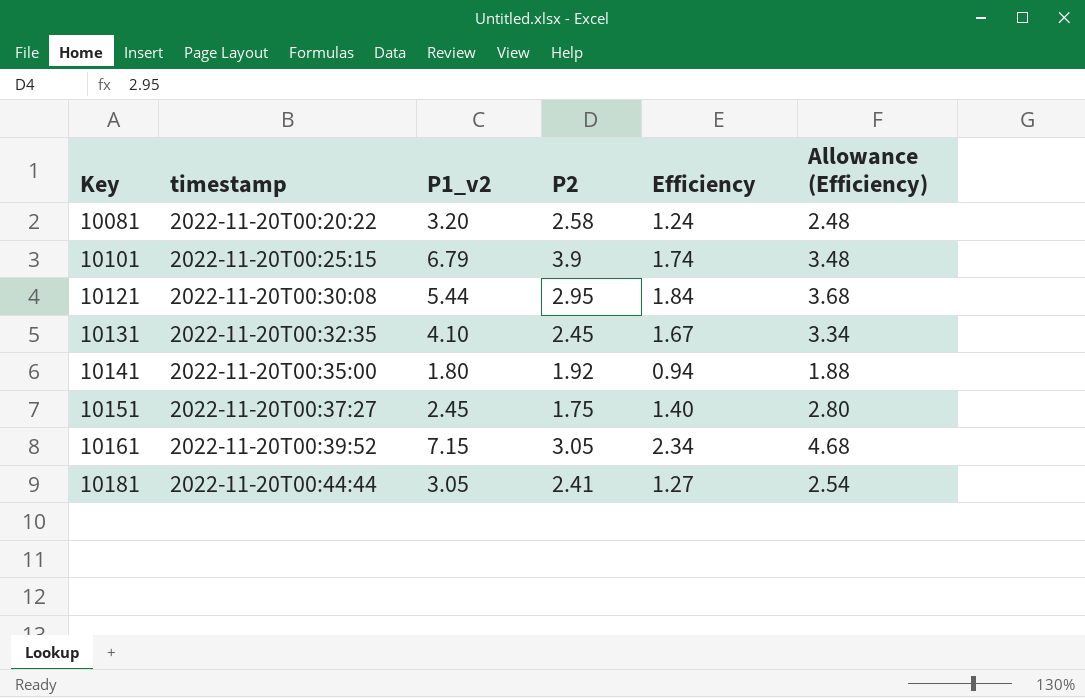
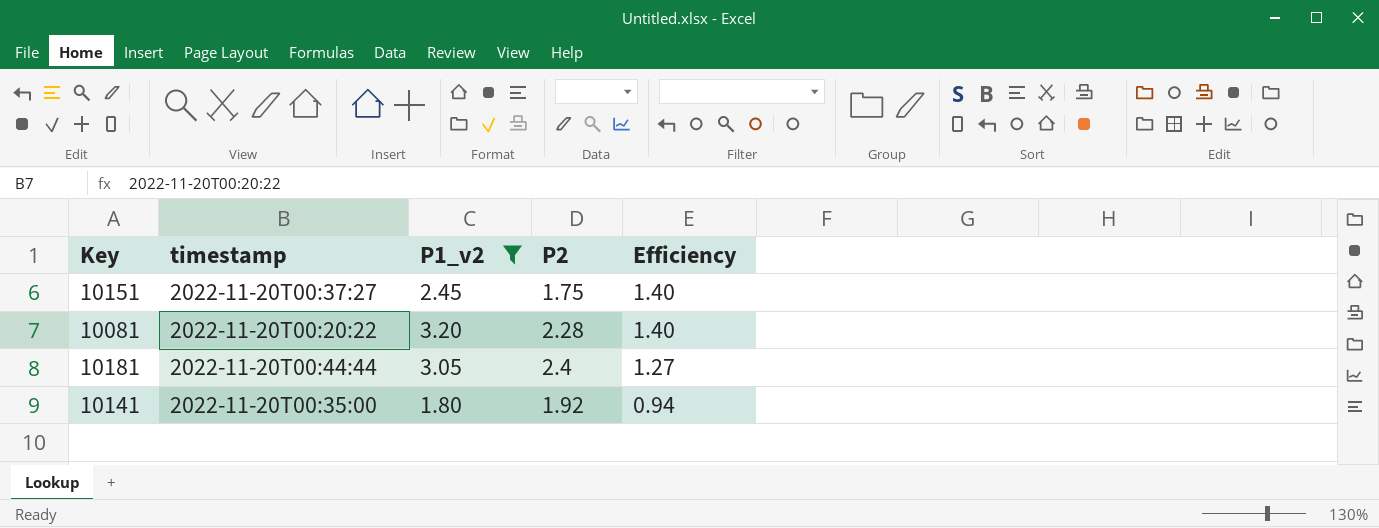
filter: none -> P1_v2 <= 3.20
row order: Key ascending -> Efficiency descending
column Allowance (Efficiency) | formula: [Efficiency] * 2 -> none
10081 | P2: 2.58 -> 2.28
10081 | Efficiency: 1.24 -> 1.40
10181 | P2: 2.41 -> 2.4

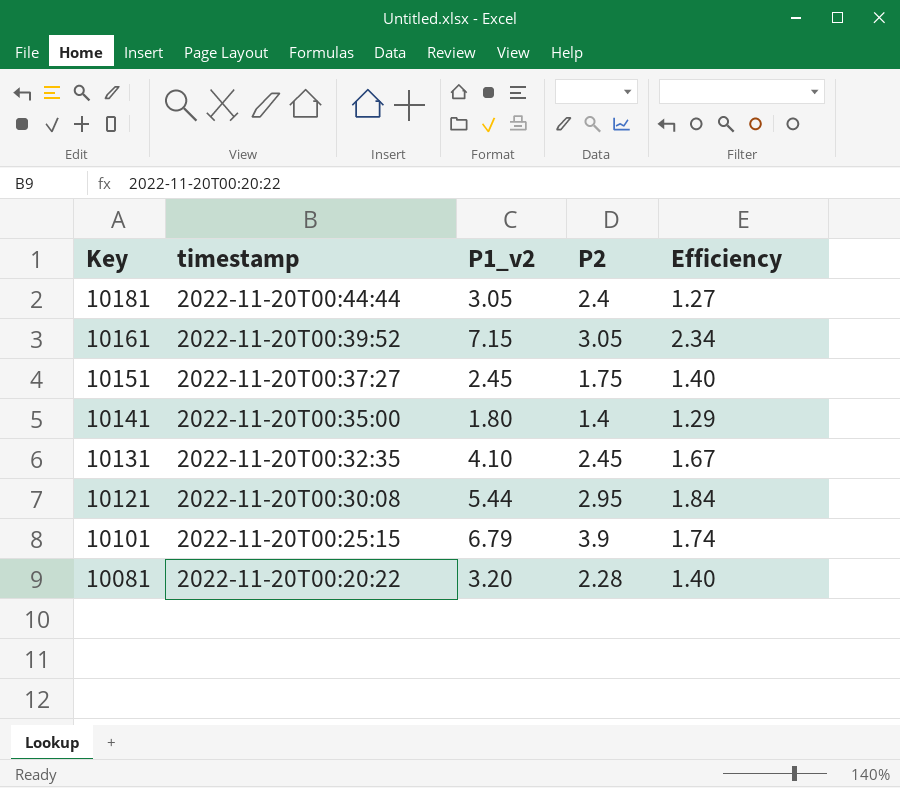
filter: P1_v2 <= 3.20 -> none
row order: Efficiency descending -> Key descending
10141 | P2: 1.92 -> 1.4
10141 | Efficiency: 0.94 -> 1.29

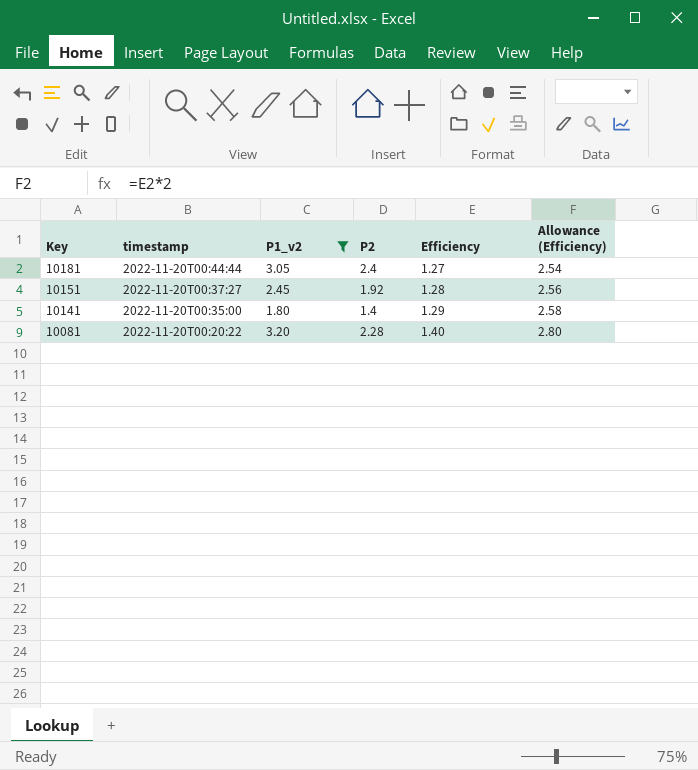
filter: none -> P1_v2 <= 3.20
column Allowance (Efficiency) | formula: none -> [Efficiency] * 2
10151 | P2: 1.75 -> 1.92
10151 | Efficiency: 1.40 -> 1.28

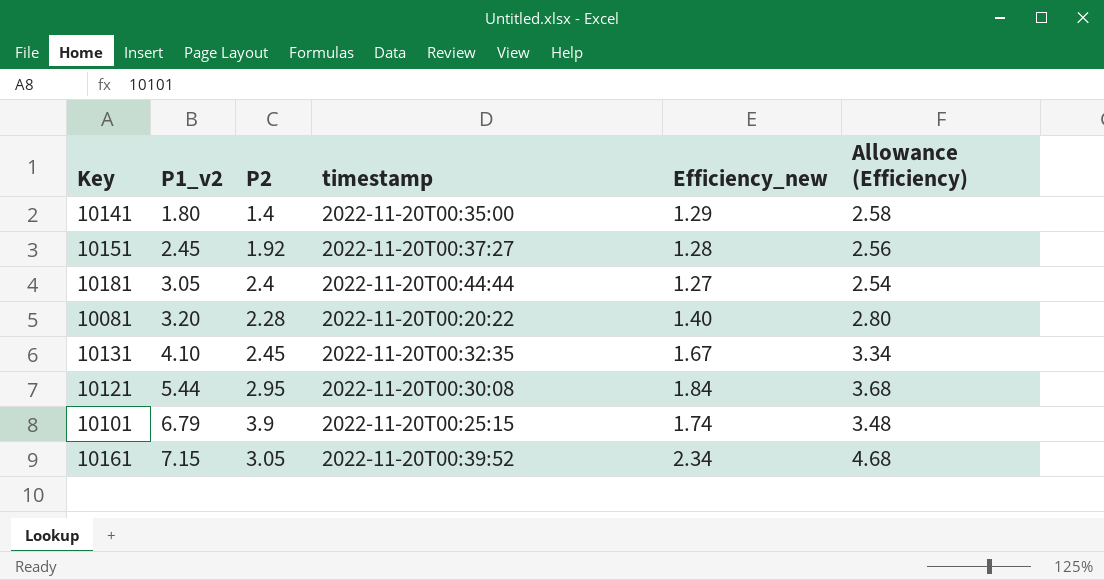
filter: P1_v2 <= 3.20 -> none
row order: Key descending -> P1_v2 ascending
column timestamp | position: 2 -> 4
column name: Efficiency -> Efficiency_new

